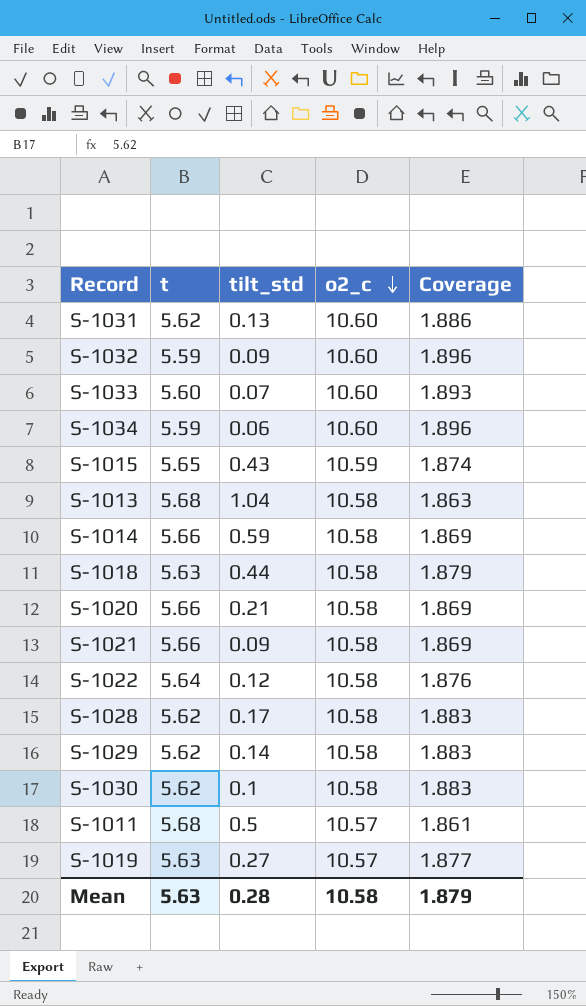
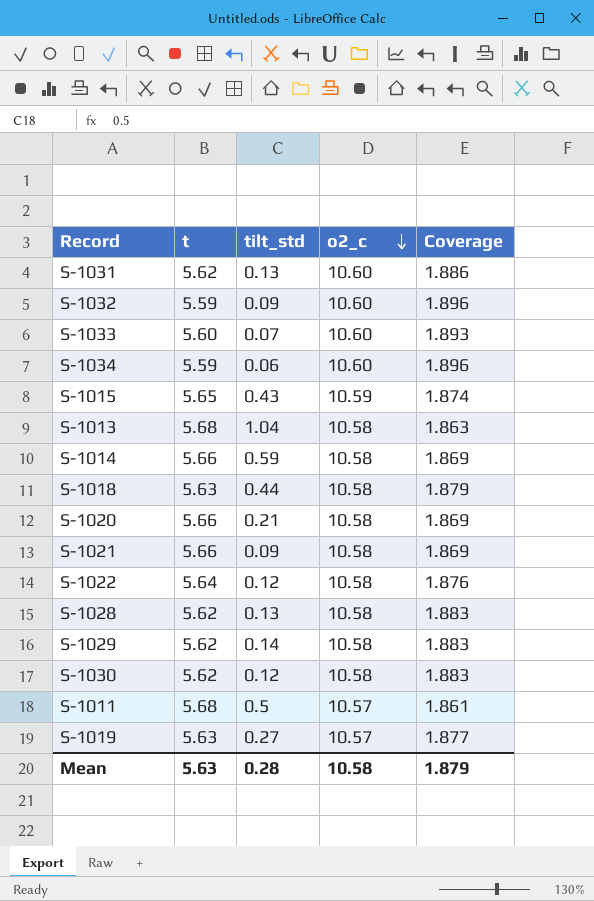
S-1028 | tilt_std: 0.17 -> 0.13
S-1030 | tilt_std: 0.1 -> 0.12

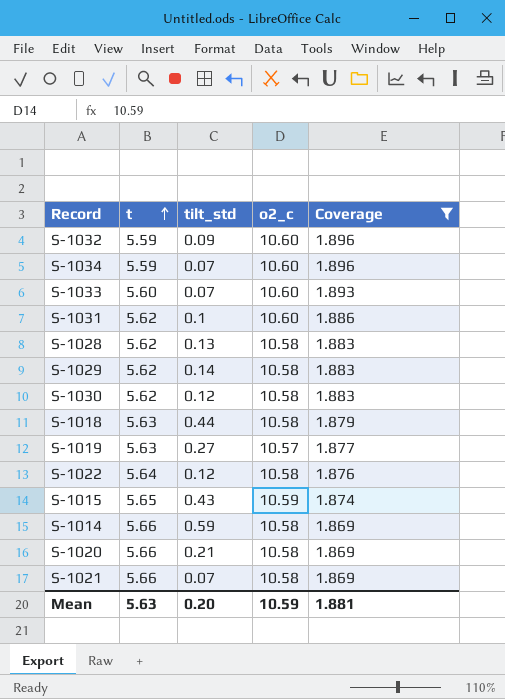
filter: none -> Coverage >= 1.869
row order: o2_c descending -> t ascending
S-1034 | tilt_std: 0.06 -> 0.07
S-1031 | tilt_std: 0.13 -> 0.1
S-1021 | tilt_std: 0.09 -> 0.07
Mean | tilt_std: 0.28 -> 0.20
Mean | o2_c: 10.58 -> 10.59
Mean | Coverage: 1.879 -> 1.881

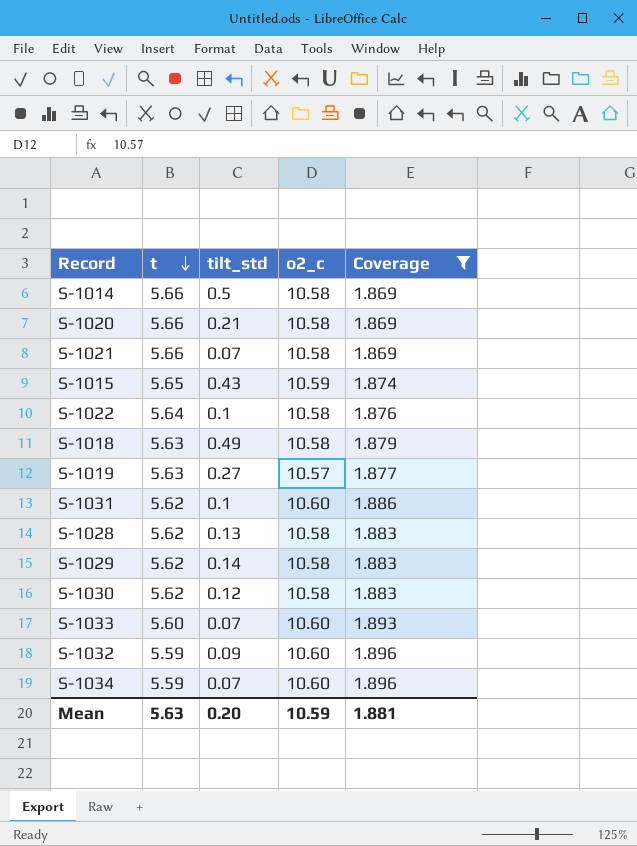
row order: t ascending -> t descending
S-1014 | tilt_std: 0.59 -> 0.5
S-1022 | tilt_std: 0.12 -> 0.1
S-1018 | tilt_std: 0.44 -> 0.49

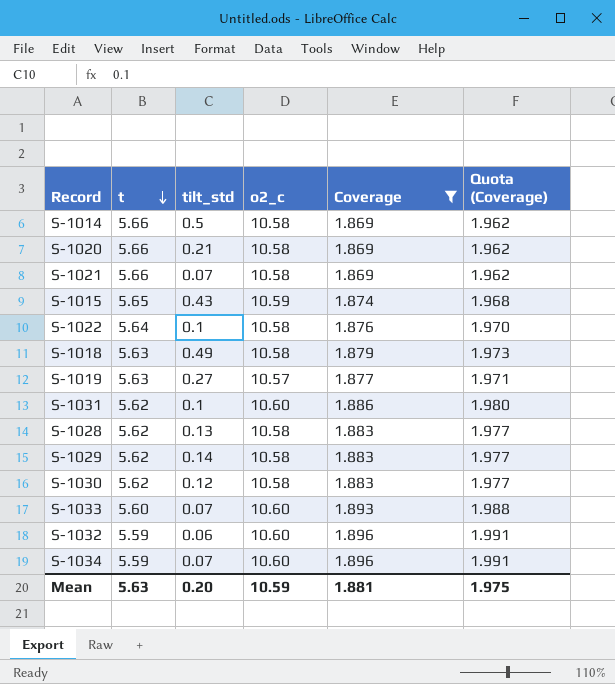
column Quota (Coverage) | formula: none -> [Coverage] * 1.05
S-1032 | tilt_std: 0.09 -> 0.06

